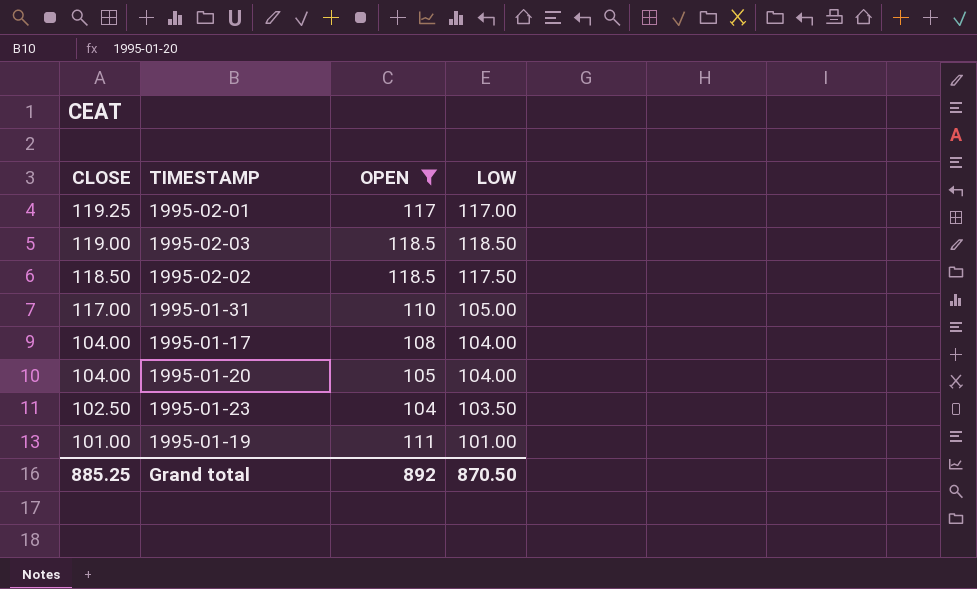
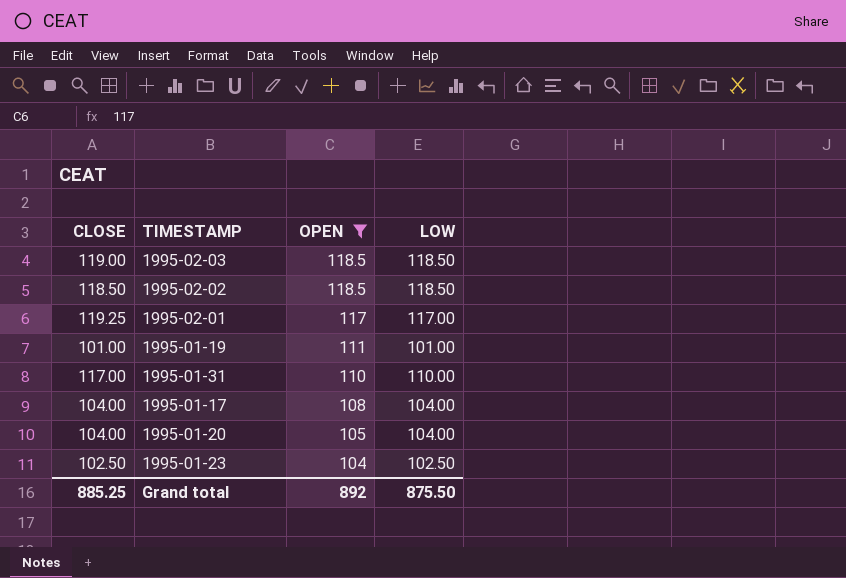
row order: CLOSE descending -> OPEN descending
1995-02-02 | LOW: 117.50 -> 118.50
1995-01-31 | LOW: 105.00 -> 110.00
1995-01-23 | LOW: 103.50 -> 102.50
Grand total | LOW: 870.50 -> 875.50

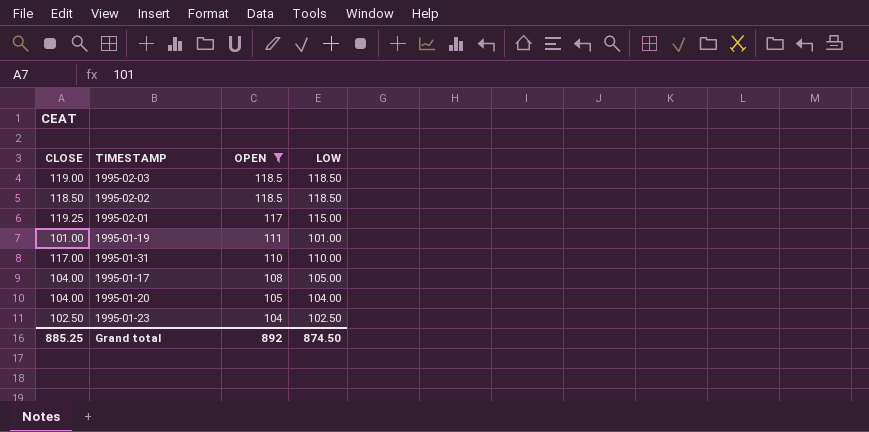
1995-02-01 | LOW: 117.00 -> 115.00
1995-01-17 | LOW: 104.00 -> 105.00
Grand total | LOW: 875.50 -> 874.50

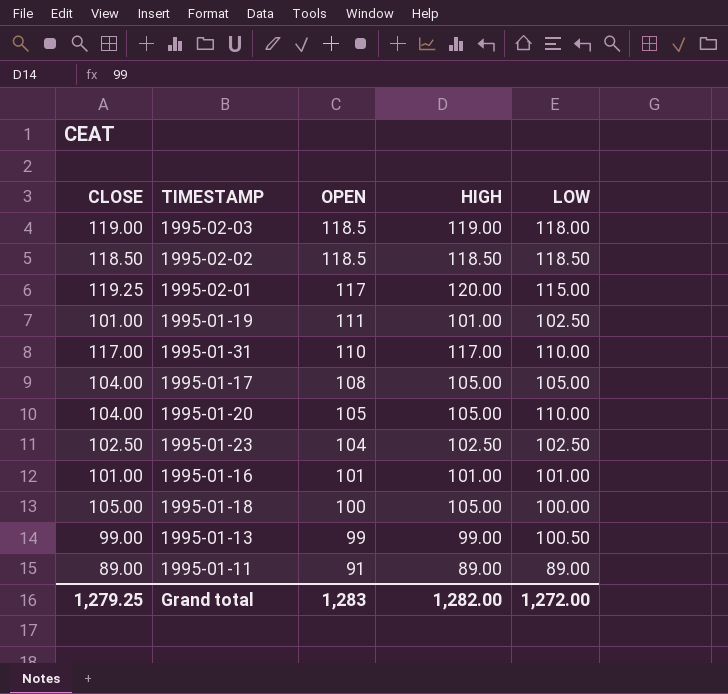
filter: OPEN >= 104 -> none
column HIGH | position: none -> 4
1995-02-03 | LOW: 118.50 -> 118.00
1995-01-19 | LOW: 101.00 -> 102.50
1995-01-20 | LOW: 104.00 -> 110.00
Grand total | CLOSE: 885.25 -> 1,279.25
Grand total | OPEN: 892 -> 1,283
Grand total | LOW: 874.50 -> 1,272.00

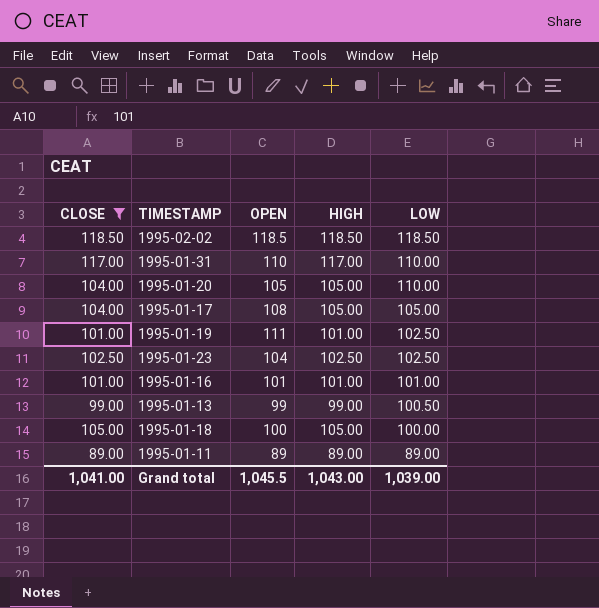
filter: none -> CLOSE <= 118.50
row order: OPEN descending -> LOW descending
1995-01-11 | OPEN: 91 -> 89
Grand total | CLOSE: 1,279.25 -> 1,041.00
Grand total | OPEN: 1,283 -> 1,045.5
Grand total | HIGH: 1,282.00 -> 1,043.00
Grand total | LOW: 1,272.00 -> 1,039.00

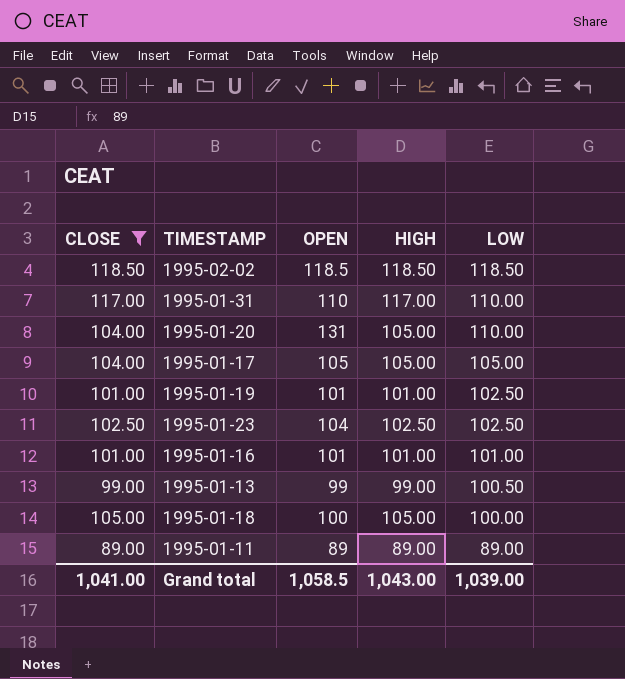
1995-01-20 | OPEN: 105 -> 131
1995-01-17 | OPEN: 108 -> 105
1995-01-19 | OPEN: 111 -> 101
Grand total | OPEN: 1,045.5 -> 1,058.5

